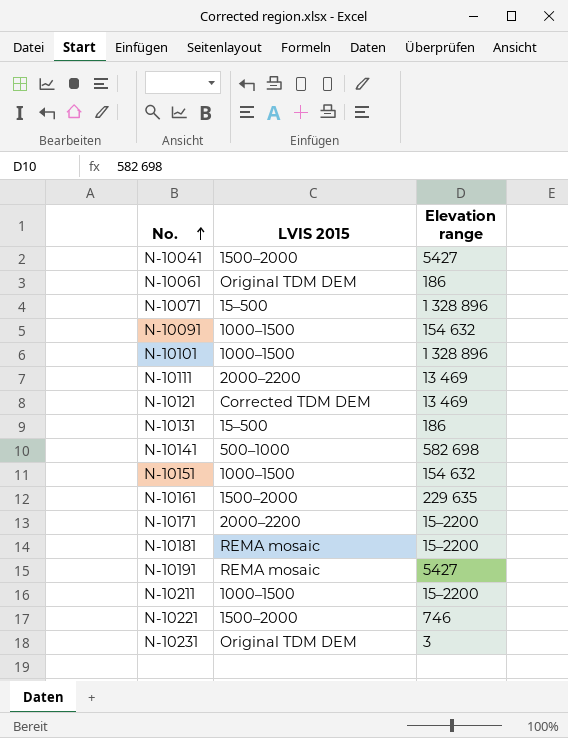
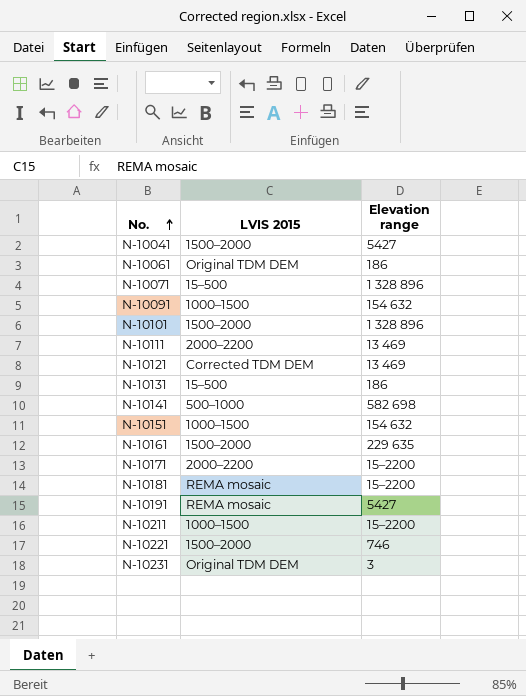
N-10101 | LVIS 2015: 1000–1500 -> 1500–2000

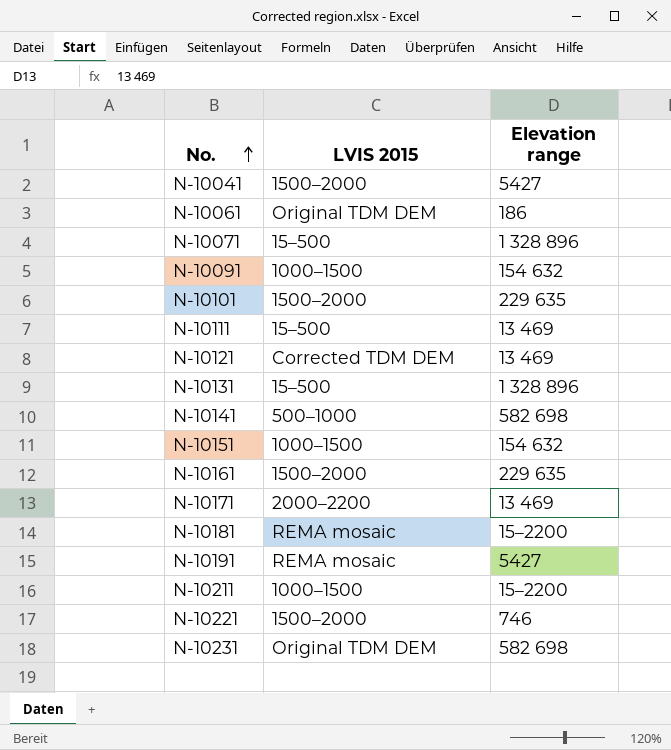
N-10101 | Elevation range: 1 328 896 -> 229 635
N-10111 | LVIS 2015: 2000–2200 -> 15–500
N-10131 | Elevation range: 186 -> 1 328 896
N-10171 | Elevation range: 15–2200 -> 13 469
N-10231 | Elevation range: 3 -> 582 698

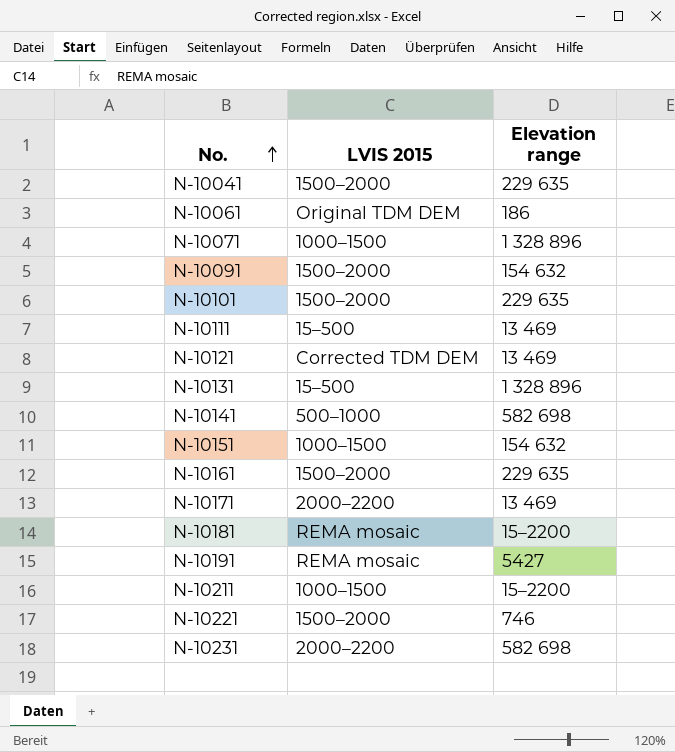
N-10041 | Elevation range: 5427 -> 229 635
N-10071 | LVIS 2015: 15–500 -> 1000–1500
N-10091 | LVIS 2015: 1000–1500 -> 1500–2000
N-10231 | LVIS 2015: Original TDM DEM -> 2000–2200

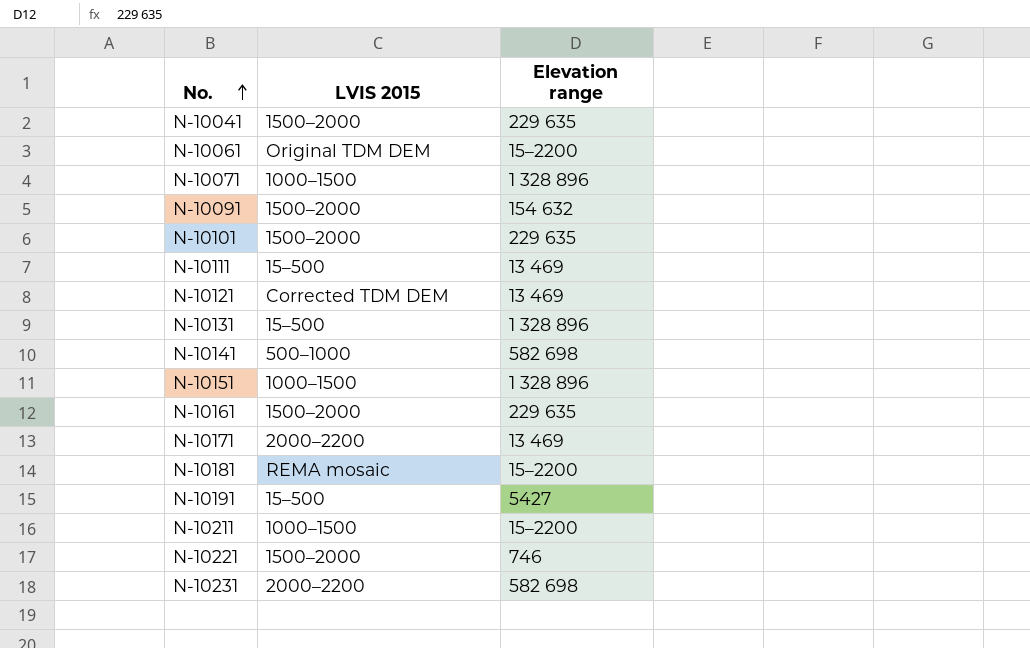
N-10061 | Elevation range: 186 -> 15–2200
N-10151 | Elevation range: 154 632 -> 1 328 896
N-10191 | LVIS 2015: REMA mosaic -> 15–500

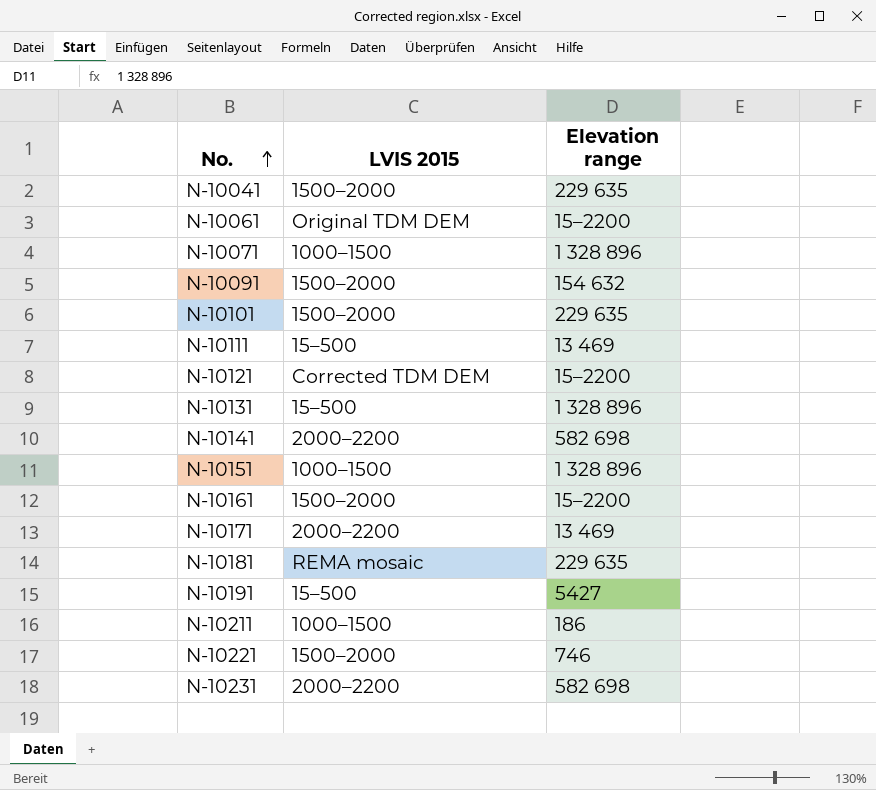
N-10121 | Elevation range: 13 469 -> 15–2200
N-10141 | LVIS 2015: 500–1000 -> 2000–2200
N-10161 | Elevation range: 229 635 -> 15–2200
N-10181 | Elevation range: 15–2200 -> 229 635
N-10211 | Elevation range: 15–2200 -> 186

